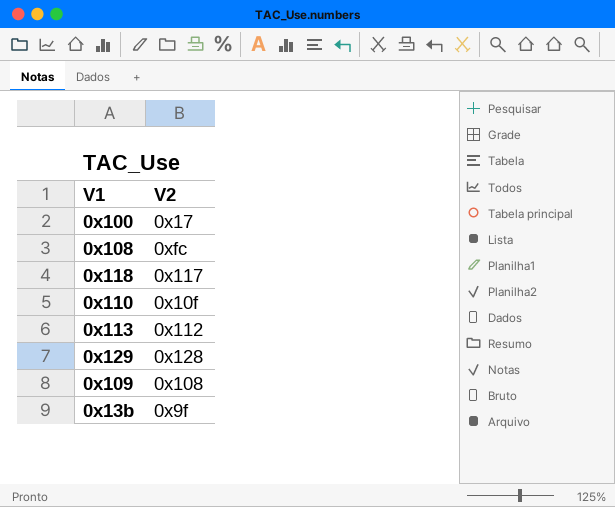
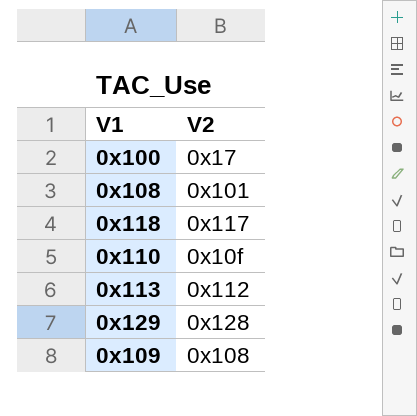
row 0x13b: 0x9f -> none
0x108 | V2: 0xfc -> 0x101

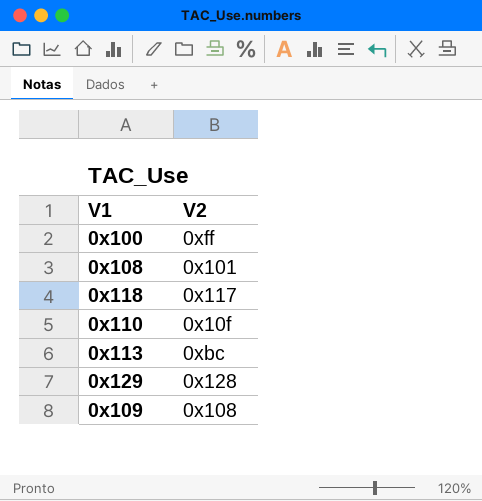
0x100 | V2: 0x17 -> 0xff
0x113 | V2: 0x112 -> 0xbc

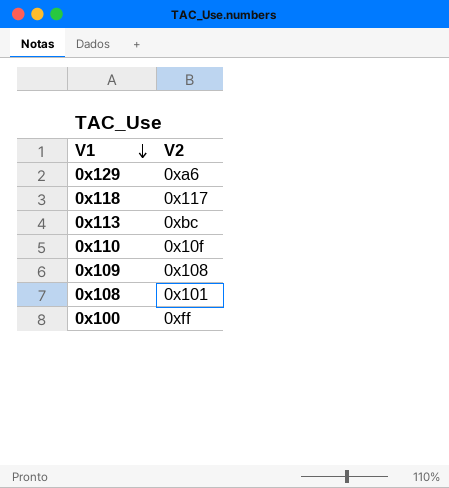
row order: none -> V1 descending
0x129 | V2: 0x128 -> 0xa6

